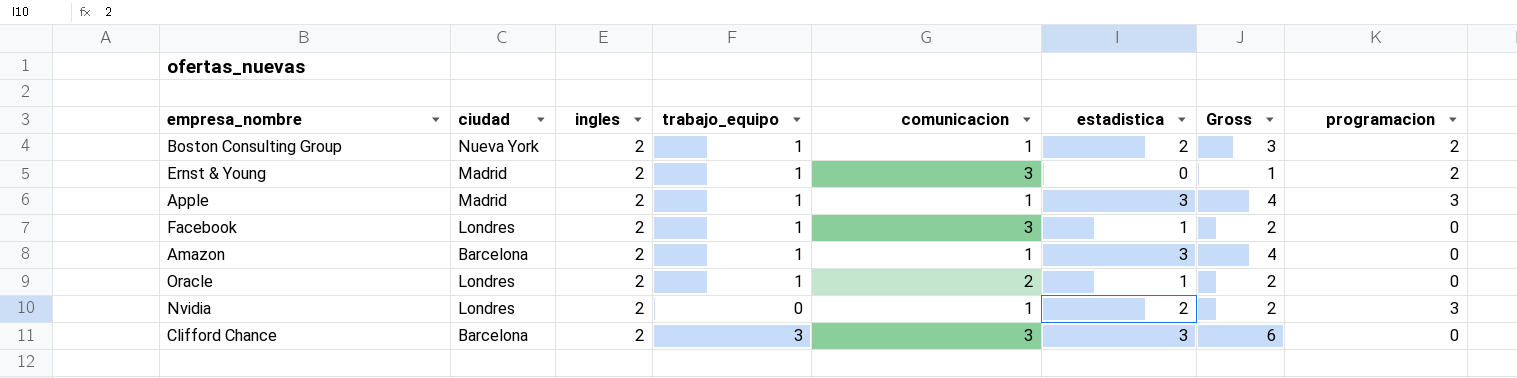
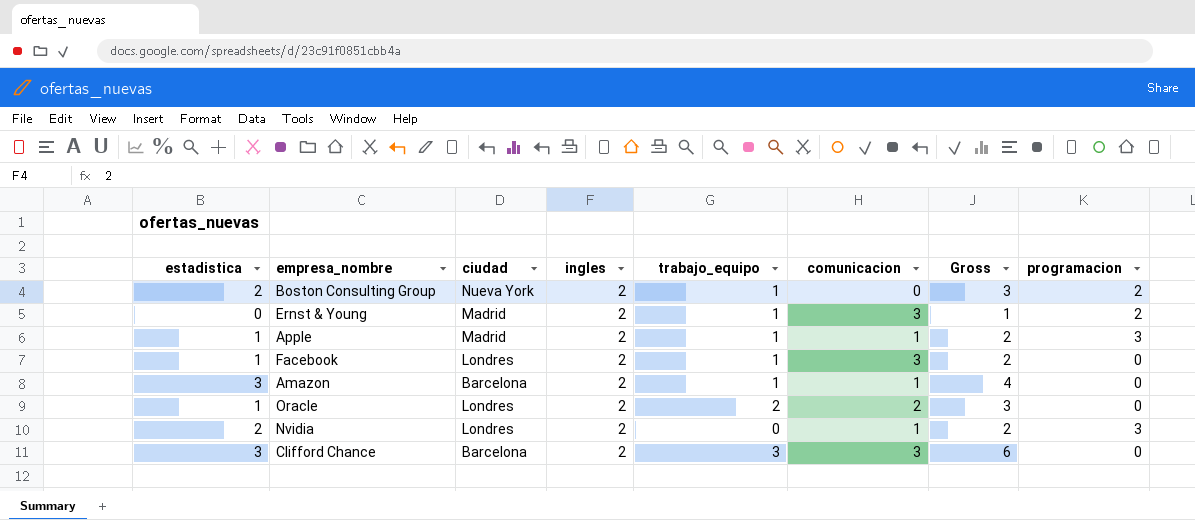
column estadistica | position: 6 -> 1
Boston Consulting Group | comunicacion: 1 -> 0
Apple | estadistica: 3 -> 1
Apple | Gross: 4 -> 2
Oracle | trabajo_equipo: 1 -> 2
Oracle | Gross: 2 -> 3

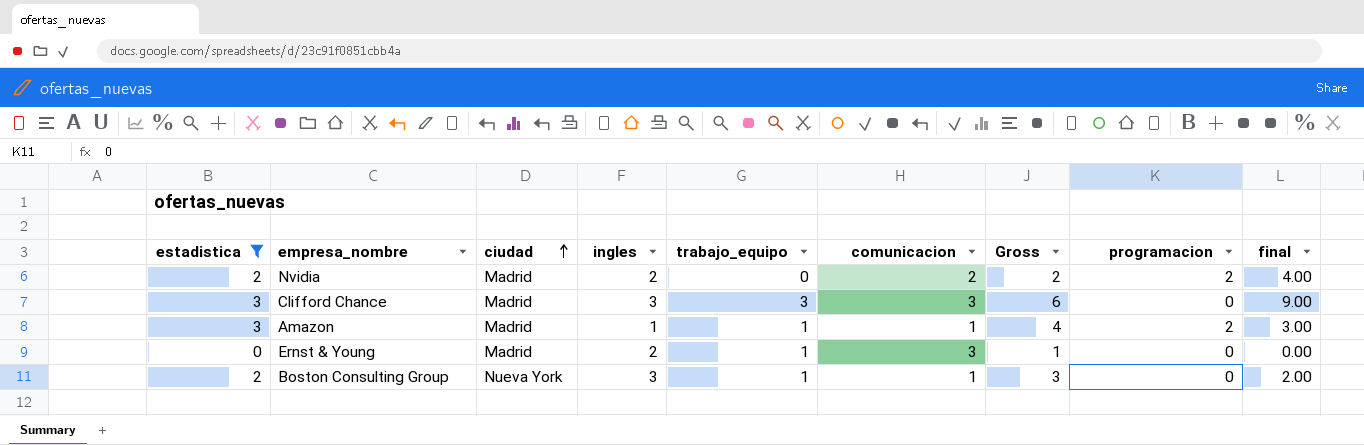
filter: none -> estadistica != 1
row order: none -> ciudad ascending
column final | formula: none -> [estadistica] * [comunicacion]
Nvidia | ciudad: Londres -> Madrid
Nvidia | comunicacion: 1 -> 2
Nvidia | programacion: 3 -> 2
Clifford Chance | ciudad: Barcelona -> Madrid
Clifford Chance | ingles: 2 -> 3
Amazon | ciudad: Barcelona -> Madrid
Amazon | ingles: 2 -> 1
Amazon | programacion: 0 -> 2
Ernst & Young | programacion: 2 -> 0
Boston Consulting Group | ingles: 2 -> 3
Boston Consulting Group | comunicacion: 0 -> 1
Boston Consulting Group | programacion: 2 -> 0

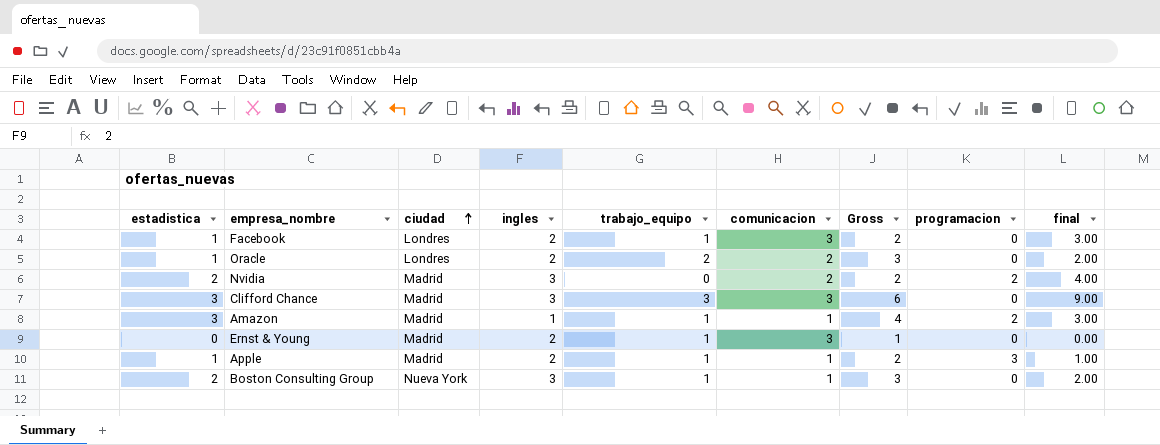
filter: estadistica != 1 -> none
Nvidia | ingles: 2 -> 3

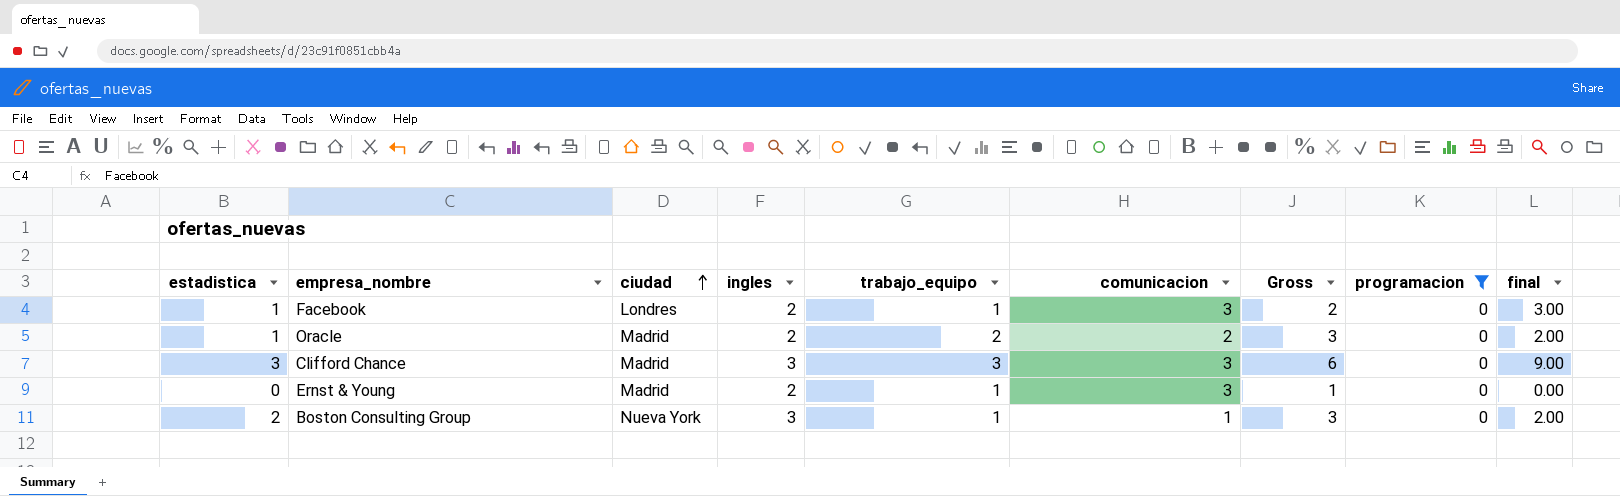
filter: none -> programacion = 0
Oracle | ciudad: Londres -> Madrid

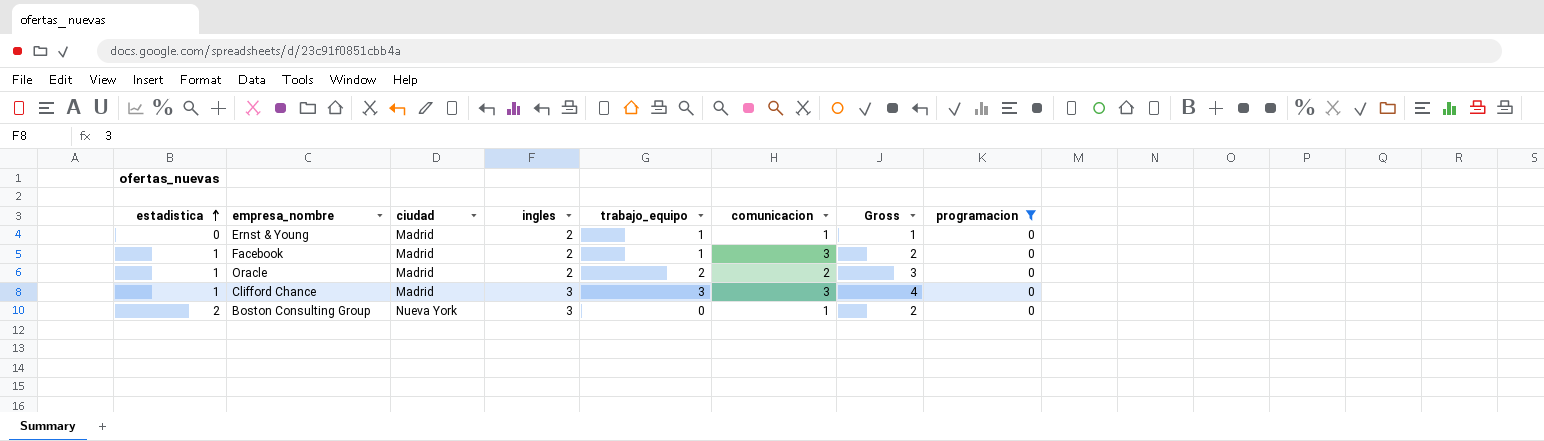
row order: ciudad ascending -> estadistica ascending
column final | formula: [estadistica] * [comunicacion] -> none
Ernst & Young | comunicacion: 3 -> 1
Facebook | ciudad: Londres -> Madrid
Clifford Chance | estadistica: 3 -> 1
Clifford Chance | Gross: 6 -> 4
Boston Consulting Group | trabajo_equipo: 1 -> 0
Boston Consulting Group | Gross: 3 -> 2

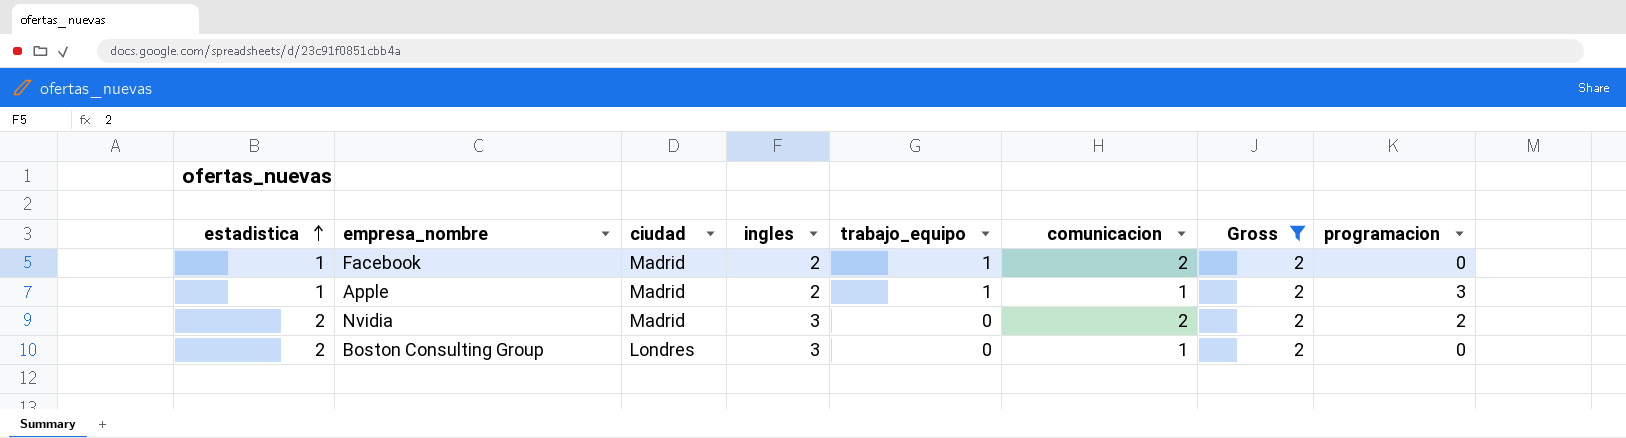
filter: programacion = 0 -> Gross = 2
Facebook | comunicacion: 3 -> 2
Boston Consulting Group | ciudad: Nueva York -> Londres

